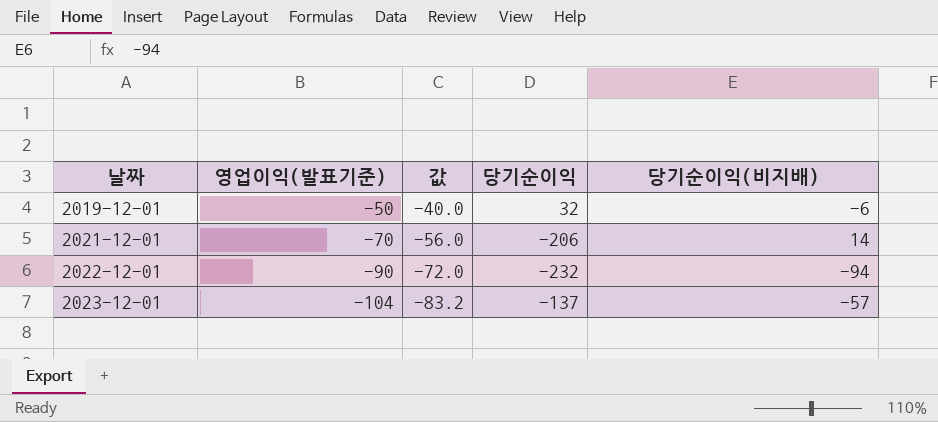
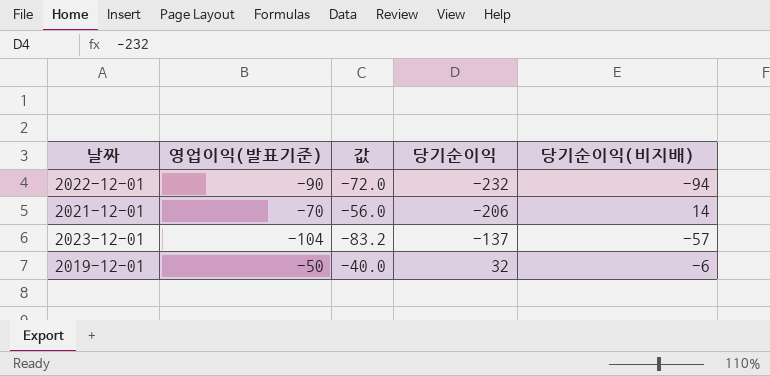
row order: 날짜 ascending -> 당기순이익 ascending

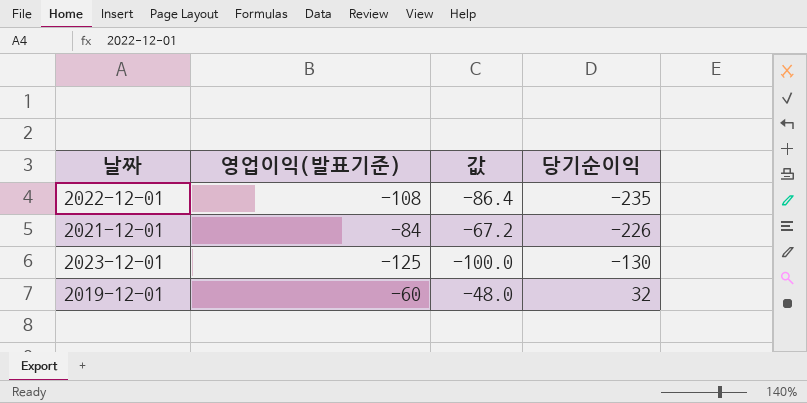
column 당기순이익(비지배) | position: 5 -> none
2022-12-01 | 영업이익(발표기준): -90 -> -108
2022-12-01 | 값: -72.0 -> -86.4
2022-12-01 | 당기순이익: -232 -> -235
2021-12-01 | 영업이익(발표기준): -70 -> -84
2021-12-01 | 값: -56.0 -> -67.2
2021-12-01 | 당기순이익: -206 -> -226
2023-12-01 | 영업이익(발표기준): -104 -> -125
2023-12-01 | 값: -83.2 -> -100.0
2023-12-01 | 당기순이익: -137 -> -130
2019-12-01 | 영업이익(발표기준): -50 -> -60
2019-12-01 | 값: -40.0 -> -48.0

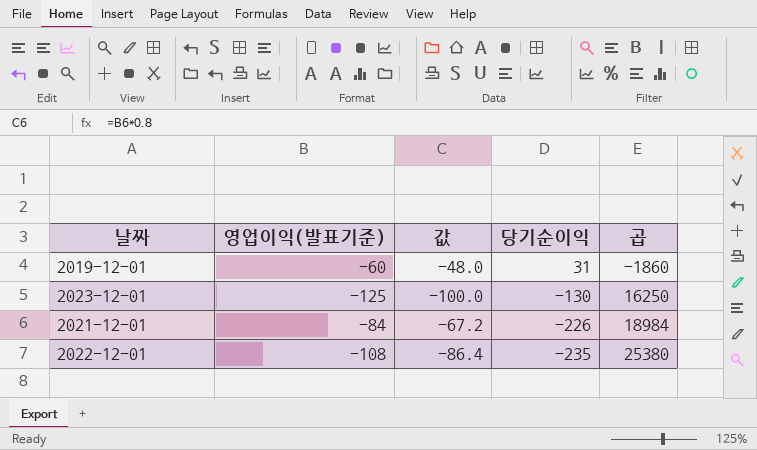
row order: 당기순이익 ascending -> 당기순이익 descending
column 곱 | formula: none -> [영업이익(발표기준)] * [당기순이익]
2019-12-01 | 당기순이익: 32 -> 31

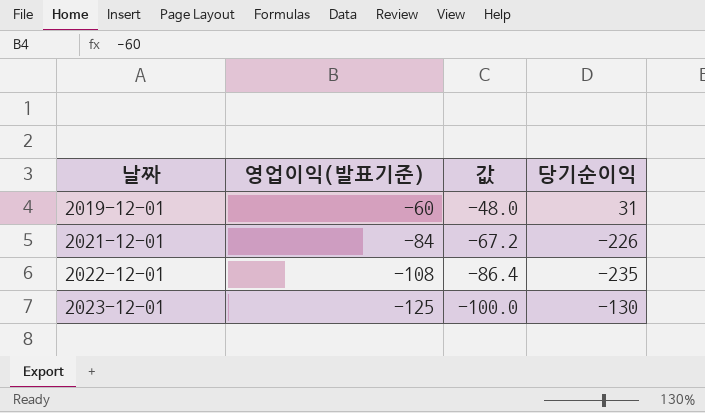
row order: 당기순이익 descending -> 날짜 ascending
column 곱 | formula: [영업이익(발표기준)] * [당기순이익] -> none

